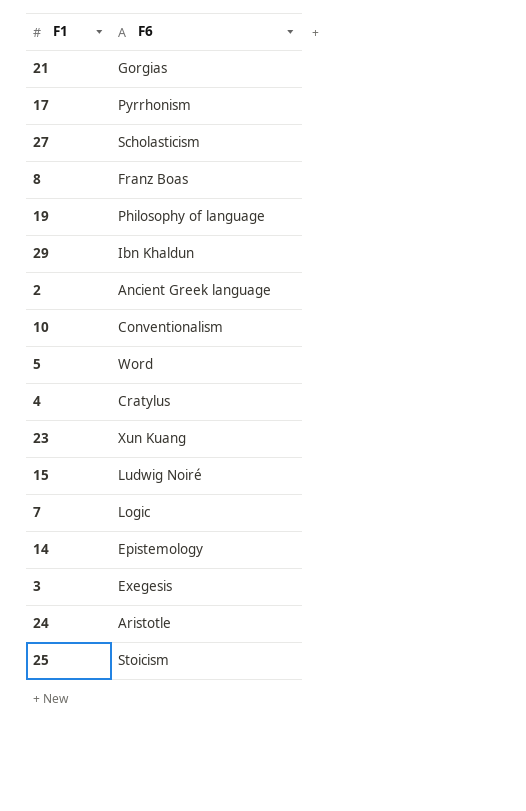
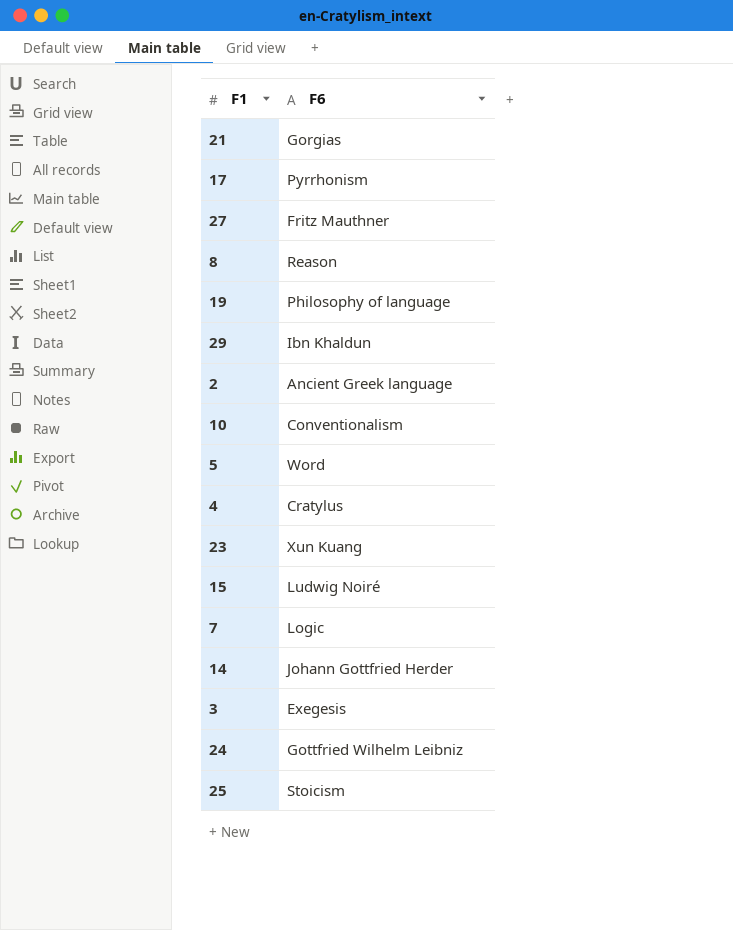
27 | F6: Scholasticism -> Fritz Mauthner
8 | F6: Franz Boas -> Reason
14 | F6: Epistemology -> Johann Gottfried Herder
24 | F6: Aristotle -> Gottfried Wilhelm Leibniz

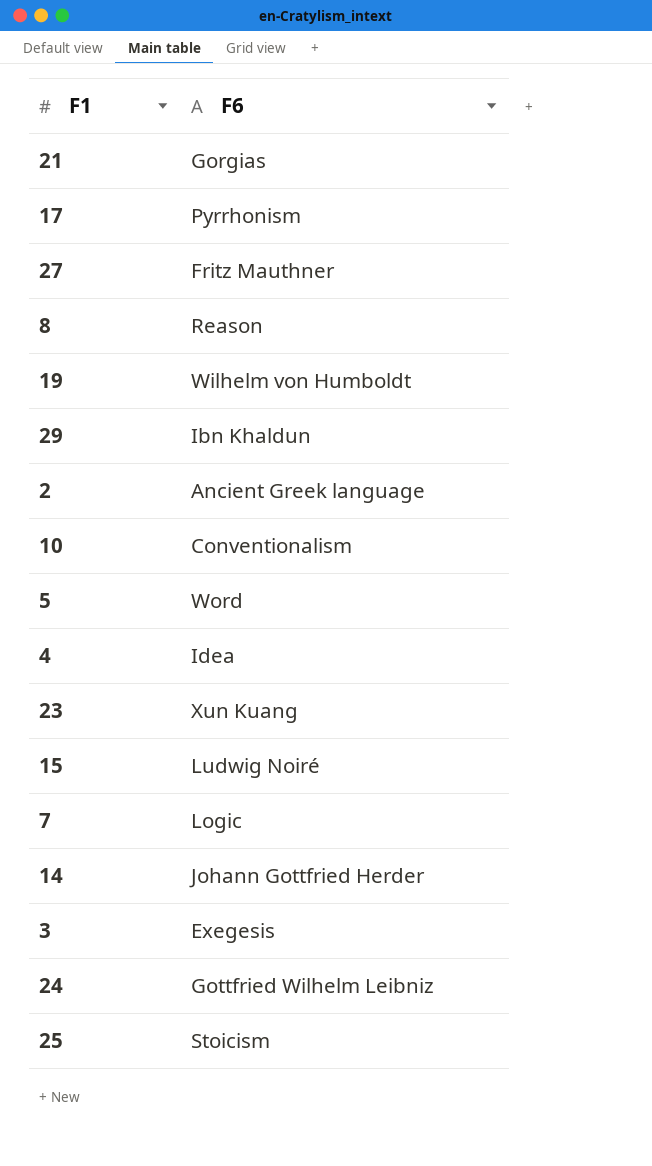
19 | F6: Philosophy of language -> Wilhelm von Humboldt
4 | F6: Cratylus -> Idea

